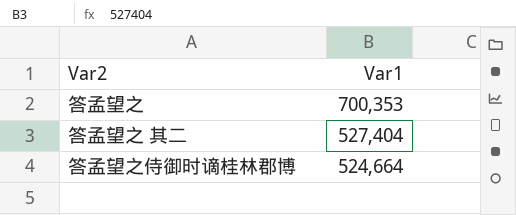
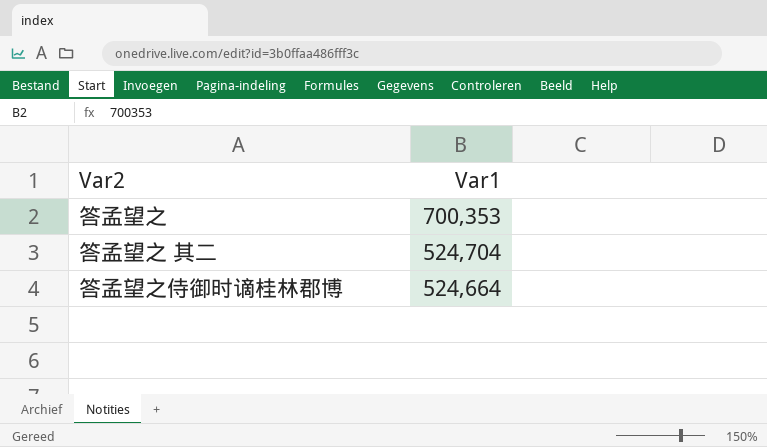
答孟望之 其二 | Var1: 527,404 -> 524,704

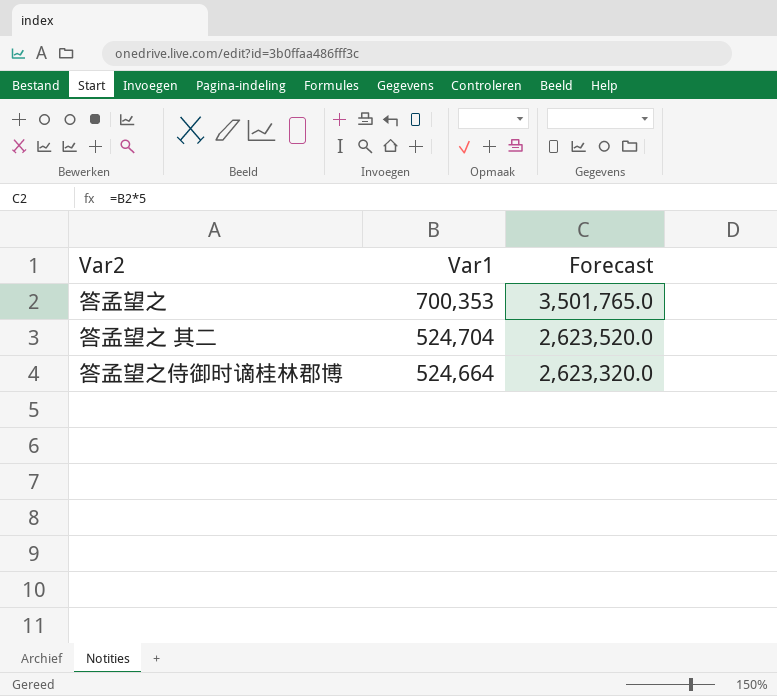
column Forecast | formula: none -> [Var1] * 5

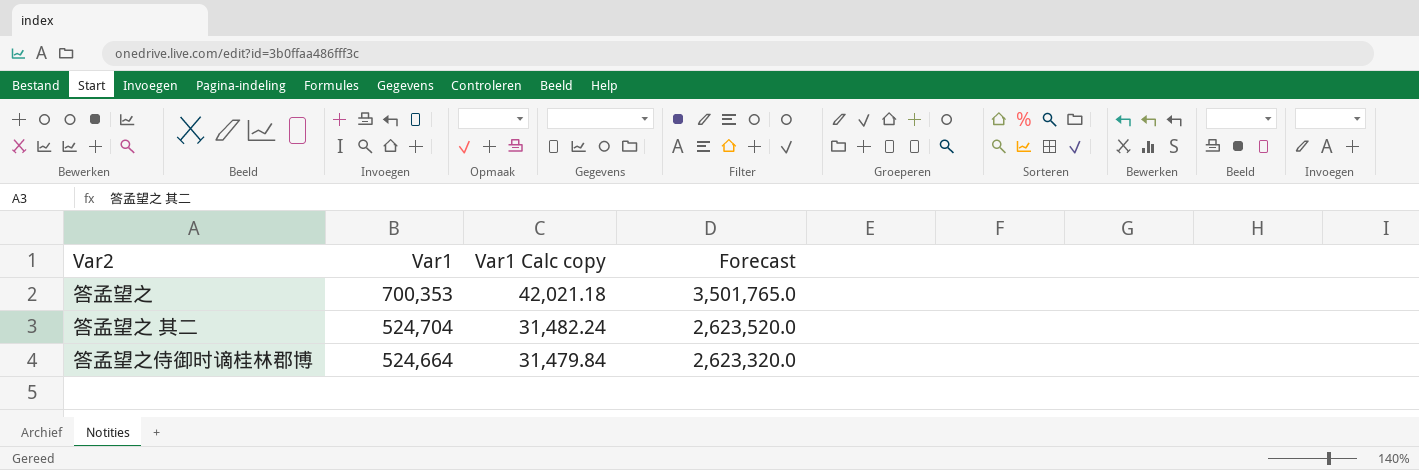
column Var1 Calc copy | formula: none -> [Var1] * 0.06

